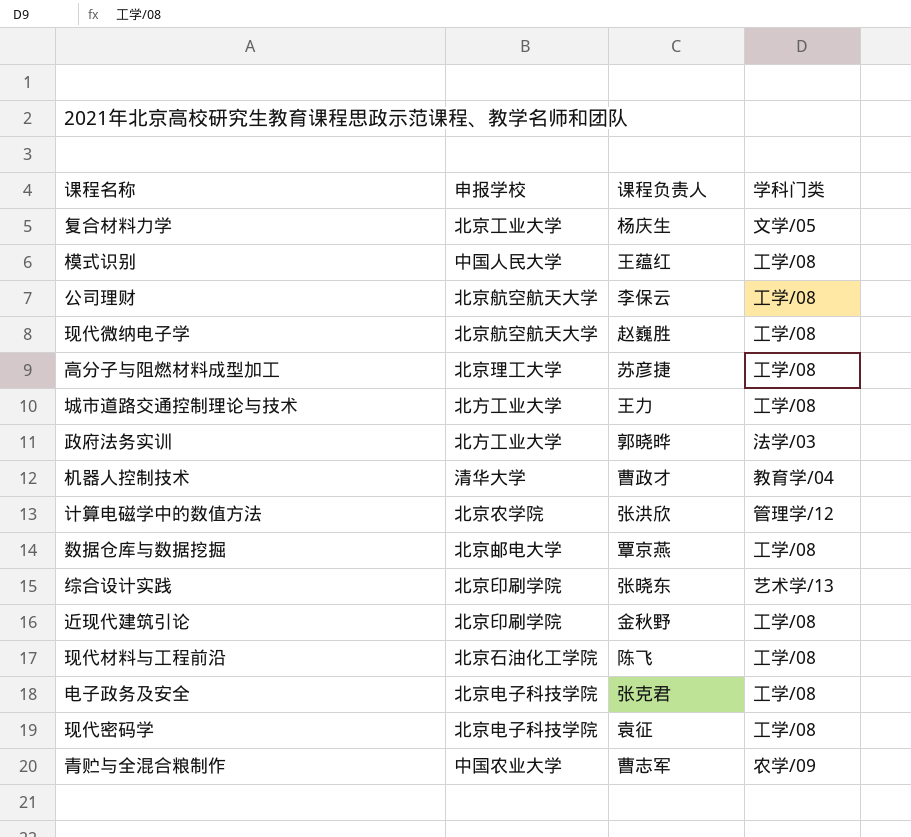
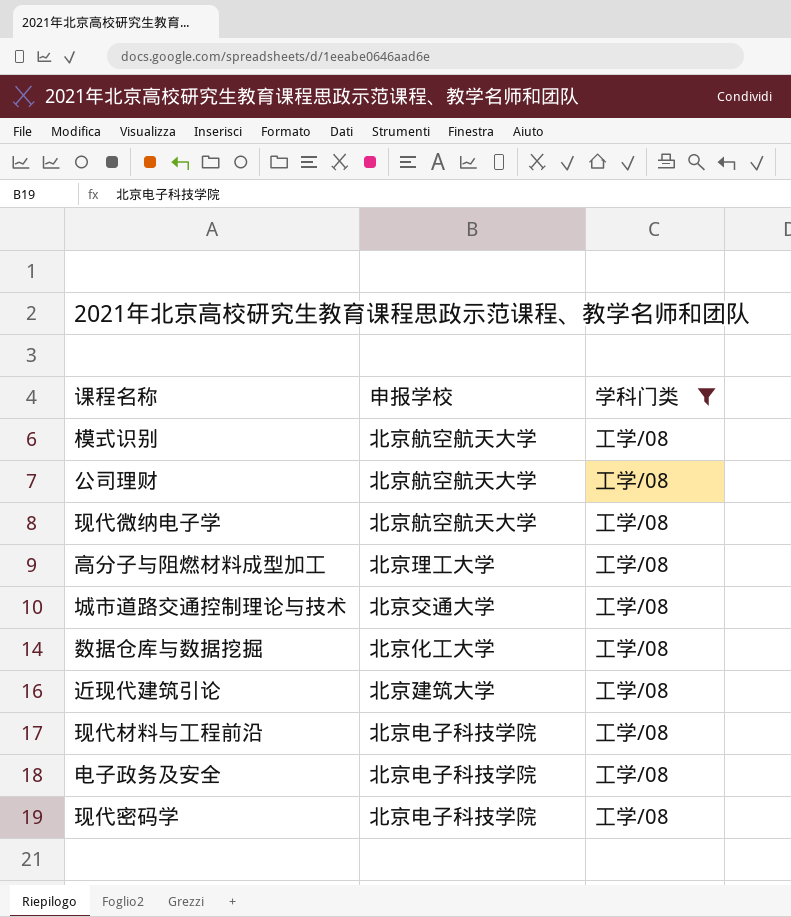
filter: none -> 学科门类 = 工学/08
column 课程负责人 | position: 3 -> none
模式识别 | 申报学校: 中国人民大学 -> 北京航空航天大学
城市道路交通控制理论与技术 | 申报学校: 北方工业大学 -> 北京交通大学
数据仓库与数据挖掘 | 申报学校: 北京邮电大学 -> 北京化工大学
近现代建筑引论 | 申报学校: 北京印刷学院 -> 北京建筑大学
现代材料与工程前沿 | 申报学校: 北京石油化工学院 -> 北京电子科技学院

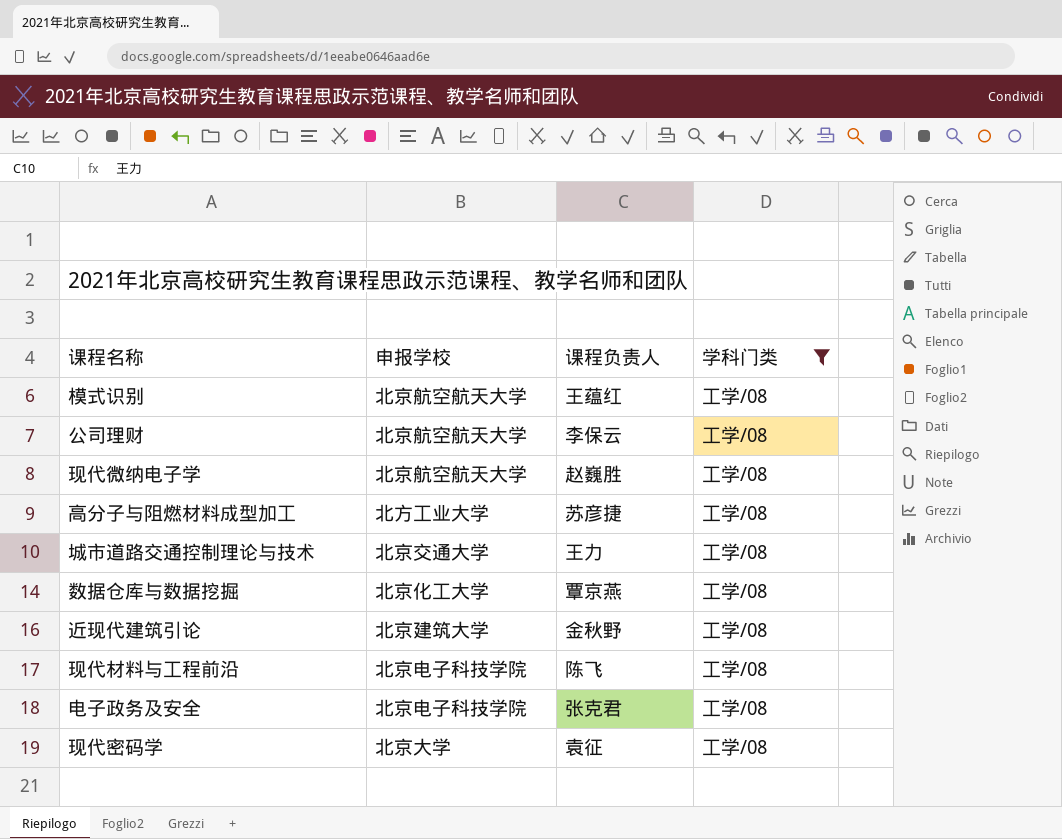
column 课程负责人 | position: none -> 3
高分子与阻燃材料成型加工 | 申报学校: 北京理工大学 -> 北方工业大学
现代密码学 | 申报学校: 北京电子科技学院 -> 北京大学

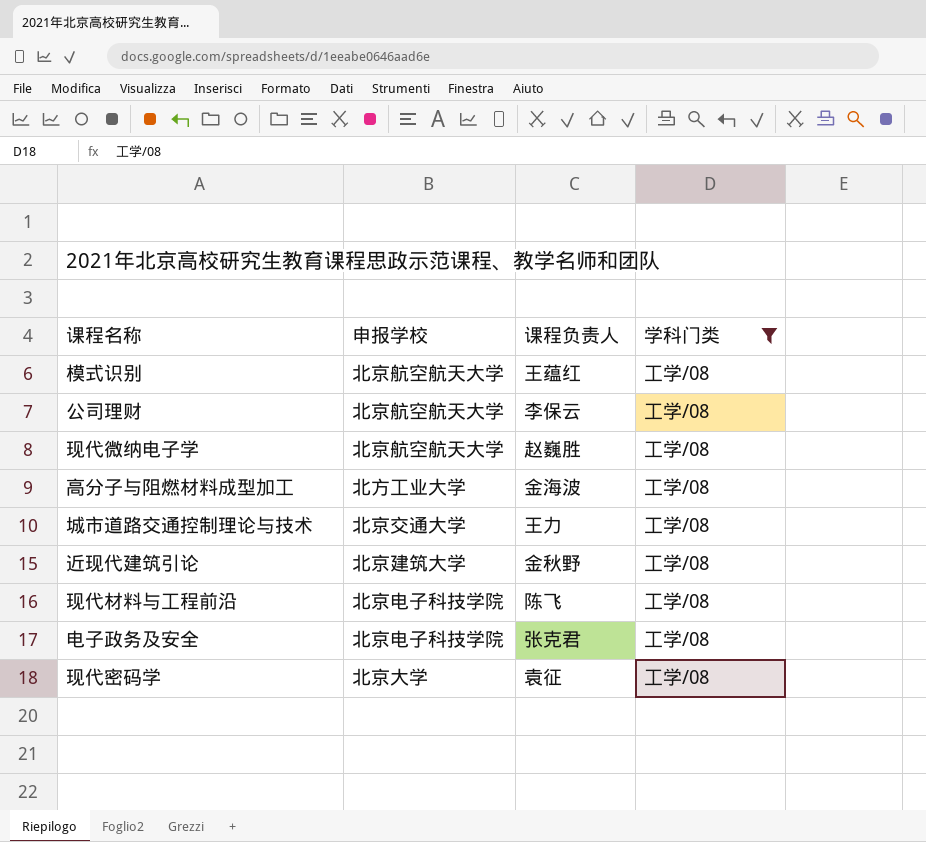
row 数据仓库与数据挖掘: 北京化工大学 | 覃京燕 | 工学/08 -> none
高分子与阻燃材料成型加工 | 课程负责人: 苏彦捷 -> 金海波

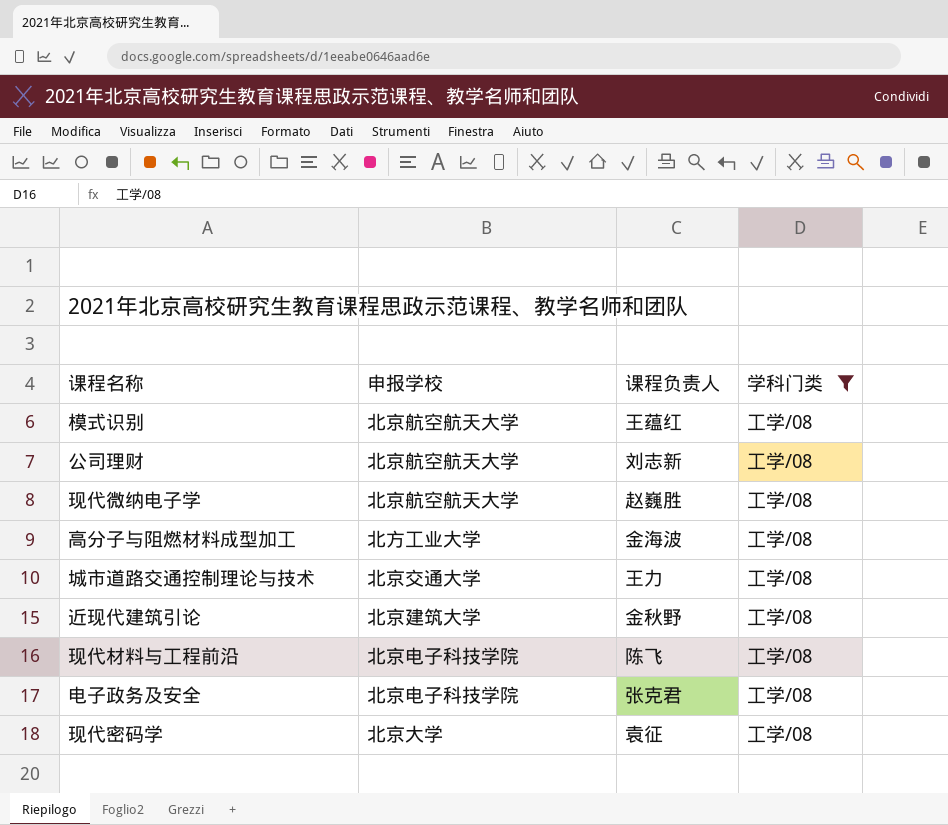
公司理财 | 课程负责人: 李保云 -> 刘志新

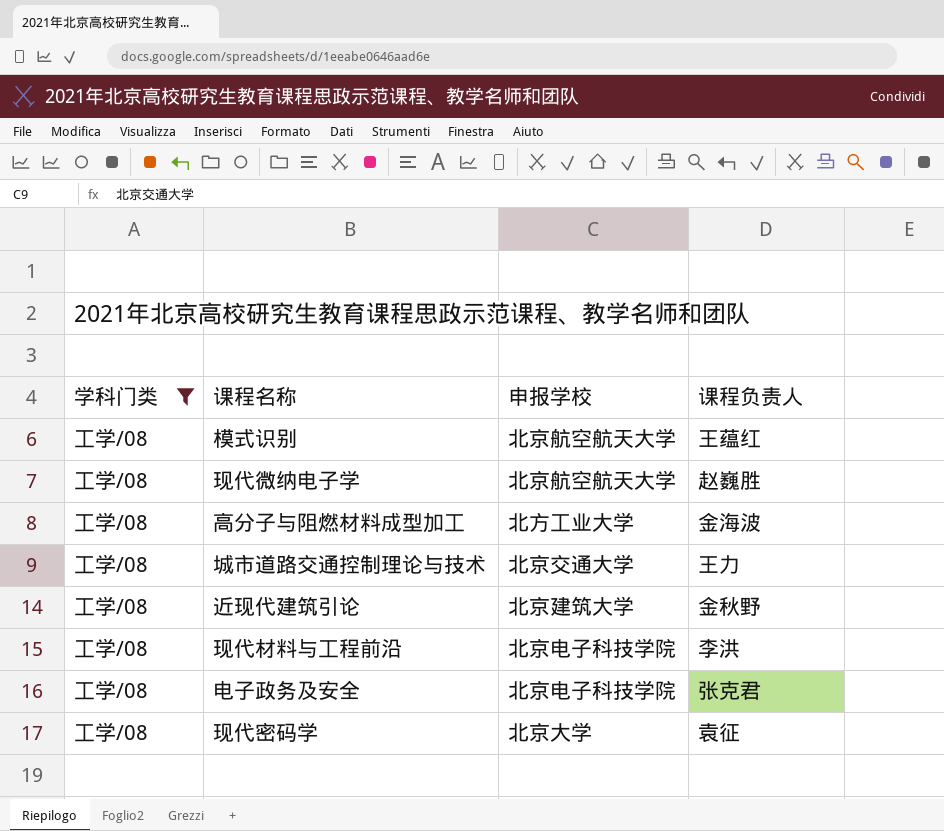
column 学科门类 | position: 4 -> 1
row 公司理财: 北京航空航天大学 | 刘志新 | 工学/08 -> none
现代材料与工程前沿 | 课程负责人: 陈飞 -> 李洪

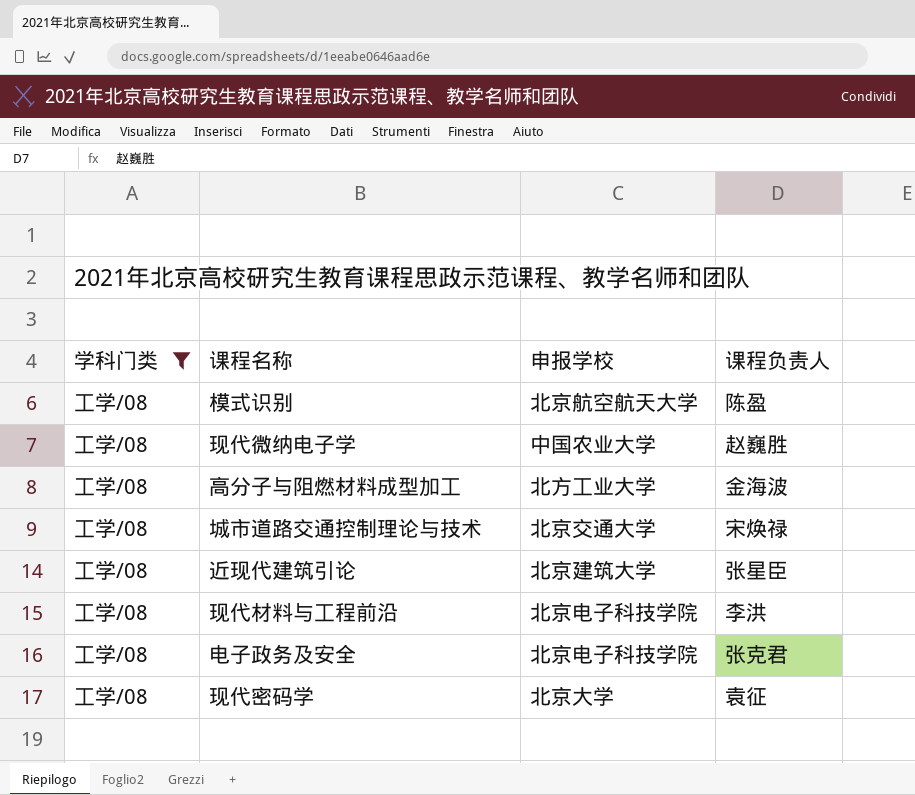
模式识别 | 课程负责人: 王蕴红 -> 陈盈
现代微纳电子学 | 申报学校: 北京航空航天大学 -> 中国农业大学
城市道路交通控制理论与技术 | 课程负责人: 王力 -> 宋焕禄
近现代建筑引论 | 课程负责人: 金秋野 -> 张星臣

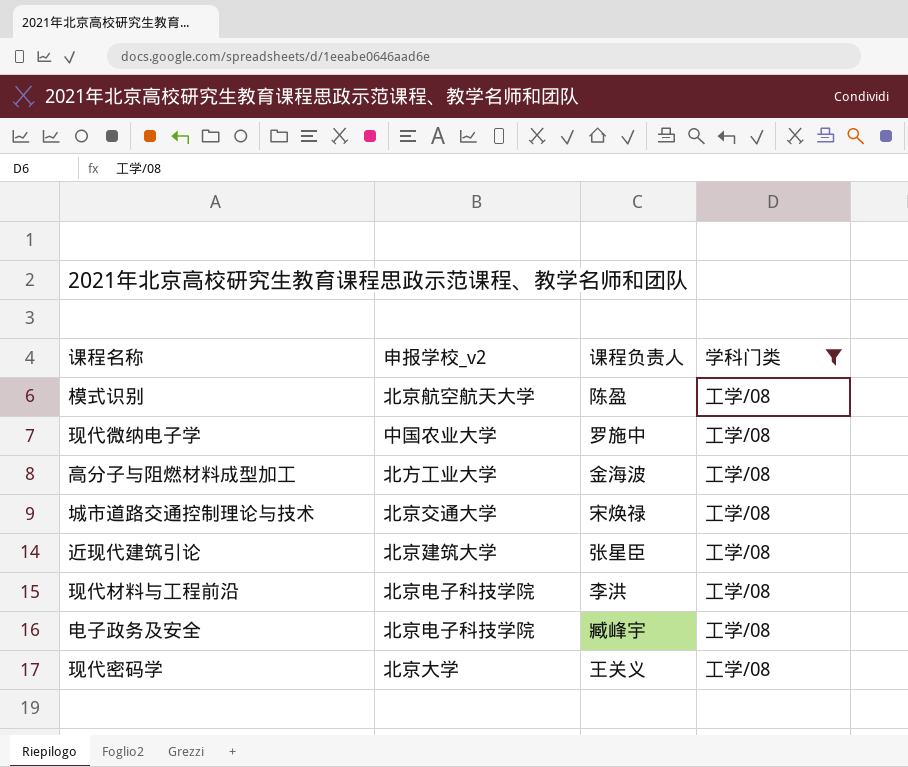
column name: 申报学校 -> 申报学校_v2
column 学科门类 | position: 1 -> 4
现代微纳电子学 | 课程负责人: 赵巍胜 -> 罗施中
电子政务及安全 | 课程负责人: 张克君 -> 臧峰宇
现代密码学 | 课程负责人: 袁征 -> 王关义

